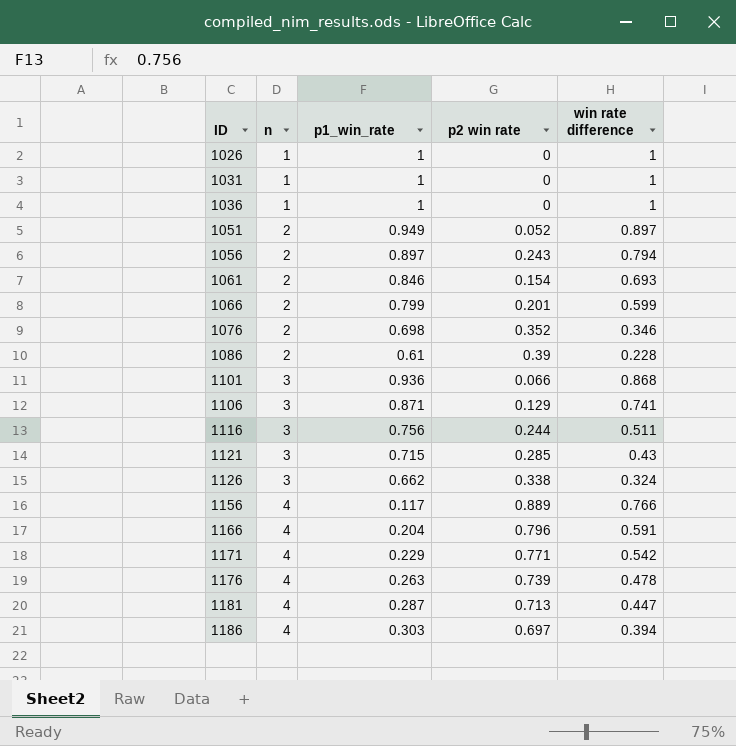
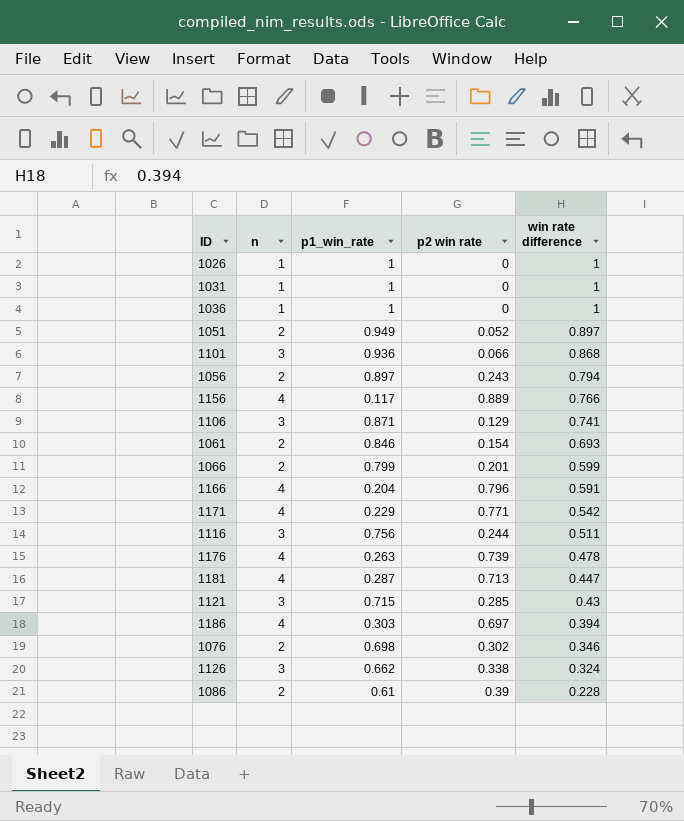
row order: ID ascending -> win rate difference descending
1076 | p2 win rate: 0.352 -> 0.302

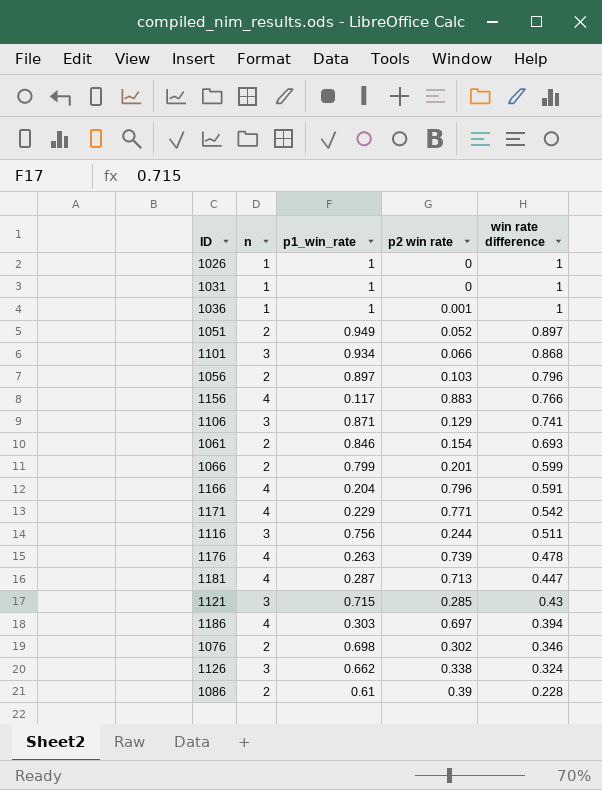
1036 | p2 win rate: 0 -> 0.001
1101 | p1_win_rate: 0.936 -> 0.934
1056 | p2 win rate: 0.243 -> 0.103
1056 | win rate difference: 0.794 -> 0.796
1156 | p2 win rate: 0.889 -> 0.883

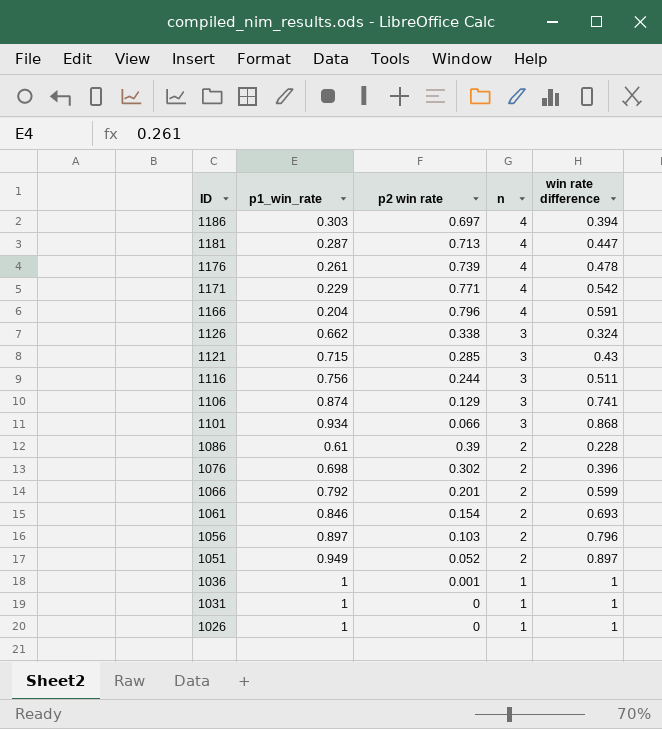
row order: win rate difference descending -> ID descending
column n | position: 2 -> 4
row 1156: 4 | 0.117 | 0.883 | 0.766 -> none
1176 | p1_win_rate: 0.263 -> 0.261
1106 | p1_win_rate: 0.871 -> 0.874
1076 | win rate difference: 0.346 -> 0.396
1066 | p1_win_rate: 0.799 -> 0.792

